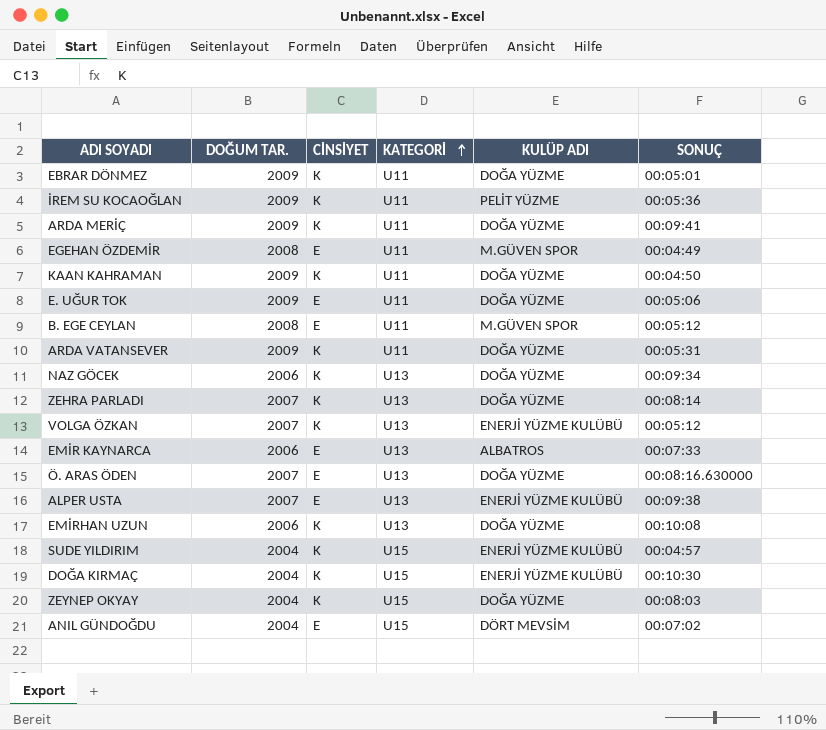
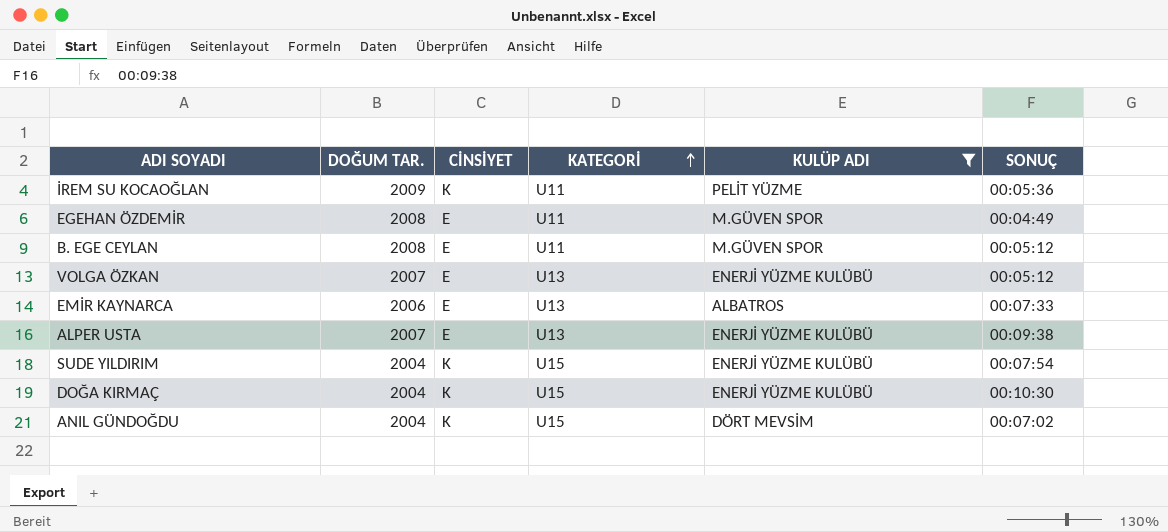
filter: none -> KULÜP ADI != DOĞA YÜZME
VOLGA ÖZKAN | CİNSİYET: K -> E
SUDE YILDIRIM | SONUÇ: 00:04:57 -> 00:07:54
ANIL GÜNDOĞDU | CİNSİYET: E -> K

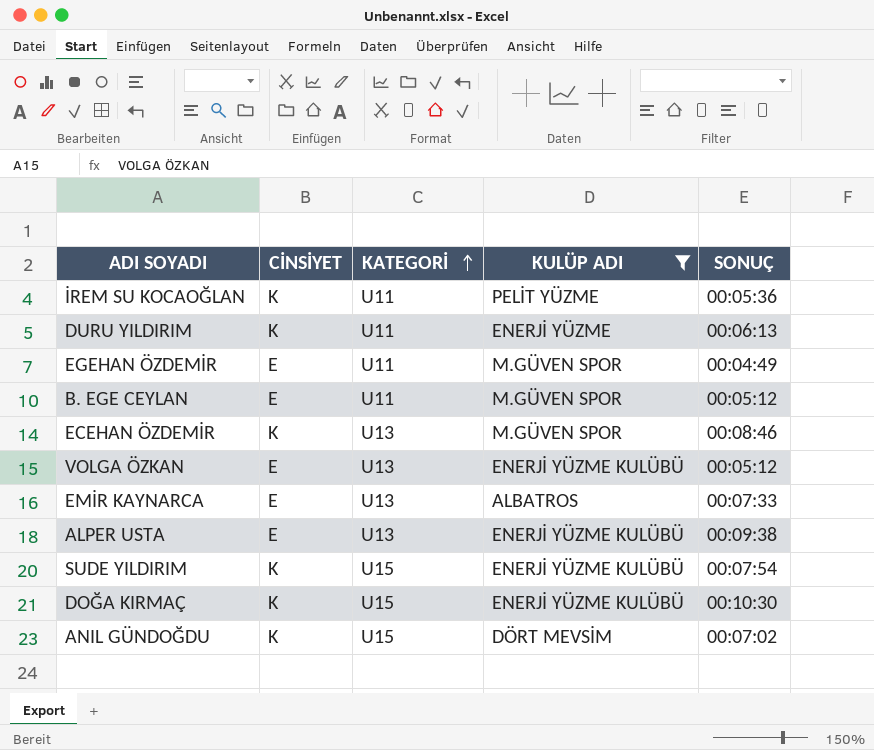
column DOĞUM TAR. | position: 2 -> none
row DURU YILDIRIM: none -> K | U11 | ENERJİ YÜZME | 00:06:13
row ECEHAN ÖZDEMİR: none -> K | U13 | M.GÜVEN SPOR | 00:08:46

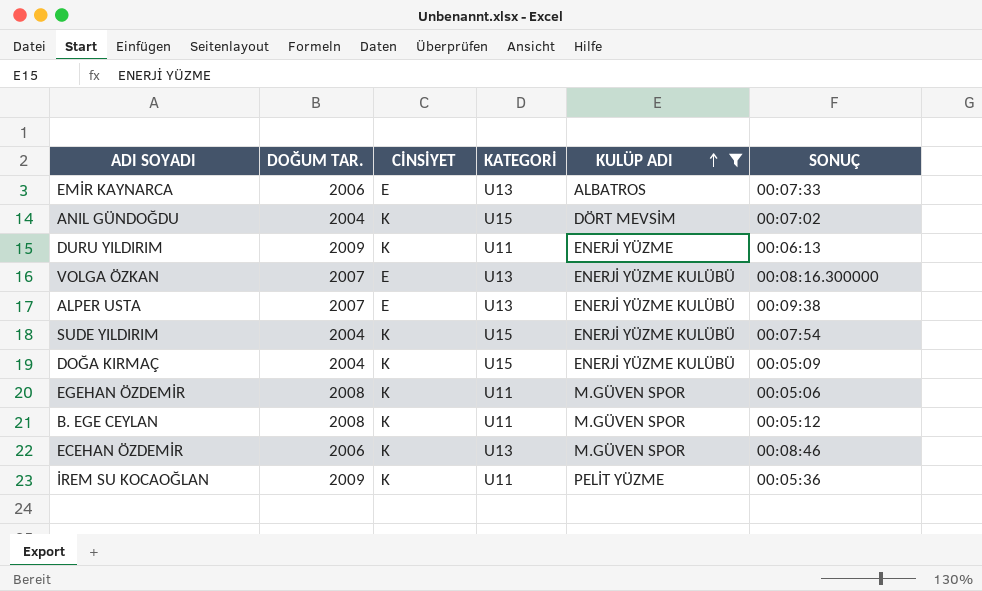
row order: KATEGORİ ascending -> KULÜP ADI ascending
column DOĞUM TAR. | position: none -> 2
VOLGA ÖZKAN | SONUÇ: 00:05:12 -> 00:08:16.300000
DOĞA KIRMAÇ | SONUÇ: 00:10:30 -> 00:05:09
EGEHAN ÖZDEMİR | CİNSİYET: E -> K
EGEHAN ÖZDEMİR | SONUÇ: 00:04:49 -> 00:05:06
B. EGE CEYLAN | CİNSİYET: E -> K

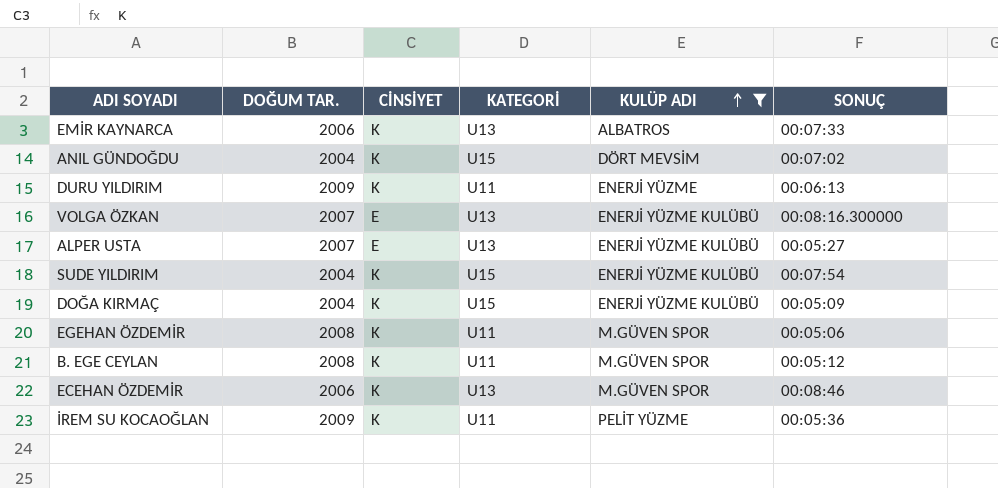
EMİR KAYNARCA | CİNSİYET: E -> K
ALPER USTA | SONUÇ: 00:09:38 -> 00:05:27

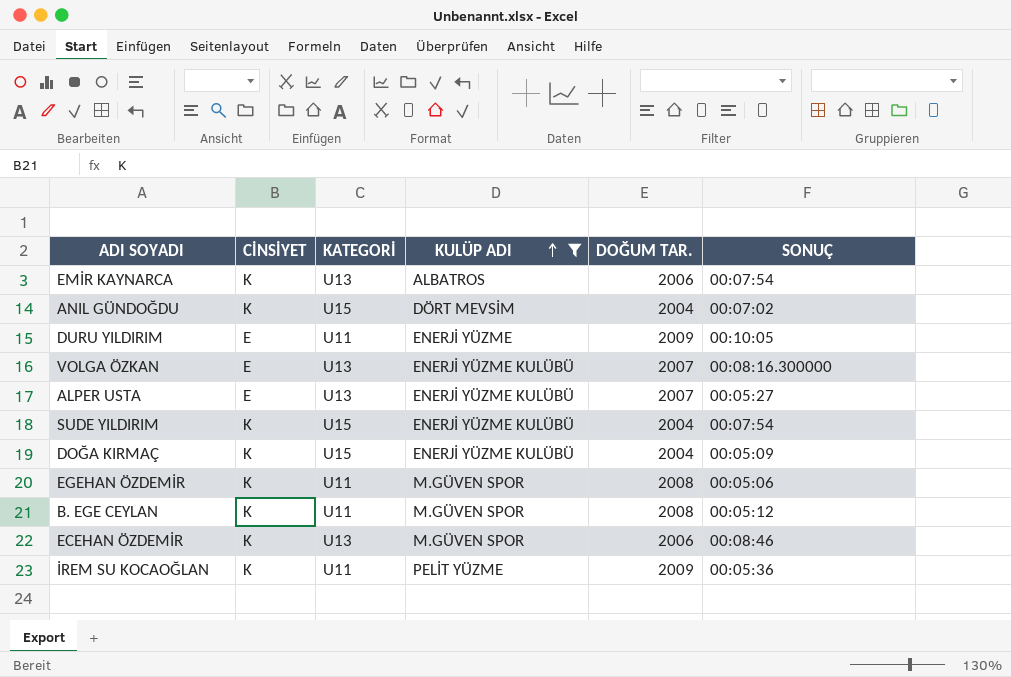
column DOĞUM TAR. | position: 2 -> 5
EMİR KAYNARCA | SONUÇ: 00:07:33 -> 00:07:54
DURU YILDIRIM | CİNSİYET: K -> E
DURU YILDIRIM | SONUÇ: 00:06:13 -> 00:10:05

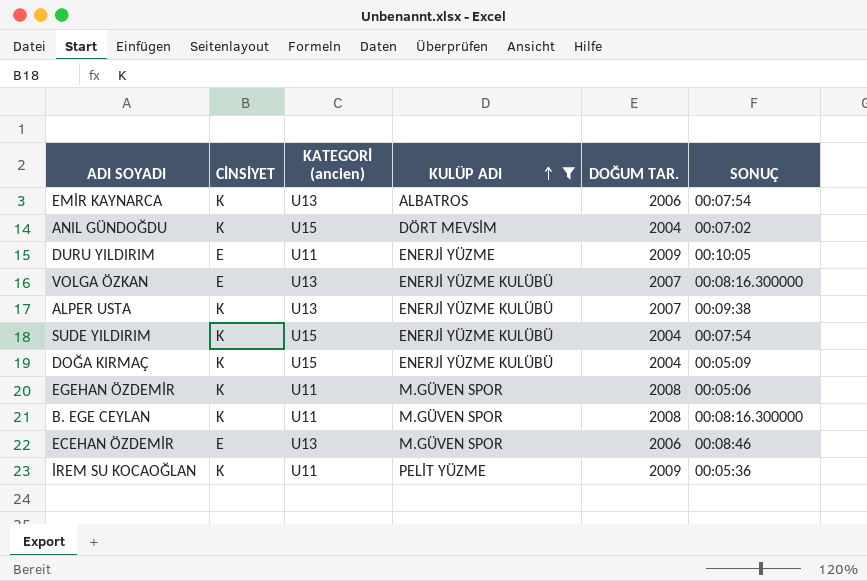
column name: KATEGORİ -> KATEGORİ (ancien)
ALPER USTA | CİNSİYET: E -> K
ALPER USTA | SONUÇ: 00:05:27 -> 00:09:38
B. EGE CEYLAN | SONUÇ: 00:05:12 -> 00:08:16.300000
ECEHAN ÖZDEMİR | CİNSİYET: K -> E

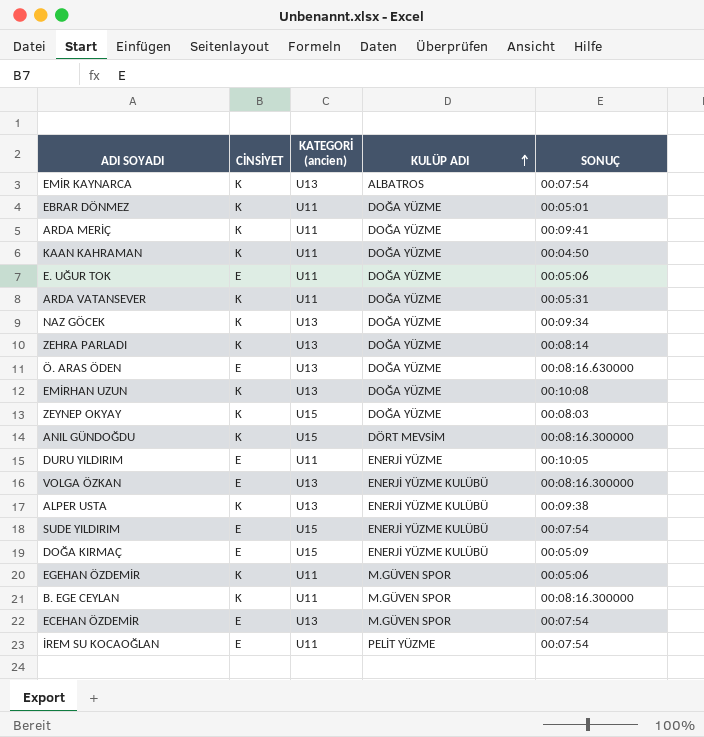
filter: KULÜP ADI != DOĞA YÜZME -> none
column DOĞUM TAR. | position: 5 -> none
ANIL GÜNDOĞDU | SONUÇ: 00:07:02 -> 00:08:16.300000
SUDE YILDIRIM | CİNSİYET: K -> E
DOĞA KIRMAÇ | CİNSİYET: K -> E
ECEHAN ÖZDEMİR | SONUÇ: 00:08:46 -> 00:07:54
İREM SU KOCAOĞLAN | CİNSİYET: K -> E
İREM SU KOCAOĞLAN | SONUÇ: 00:05:36 -> 00:07:54

